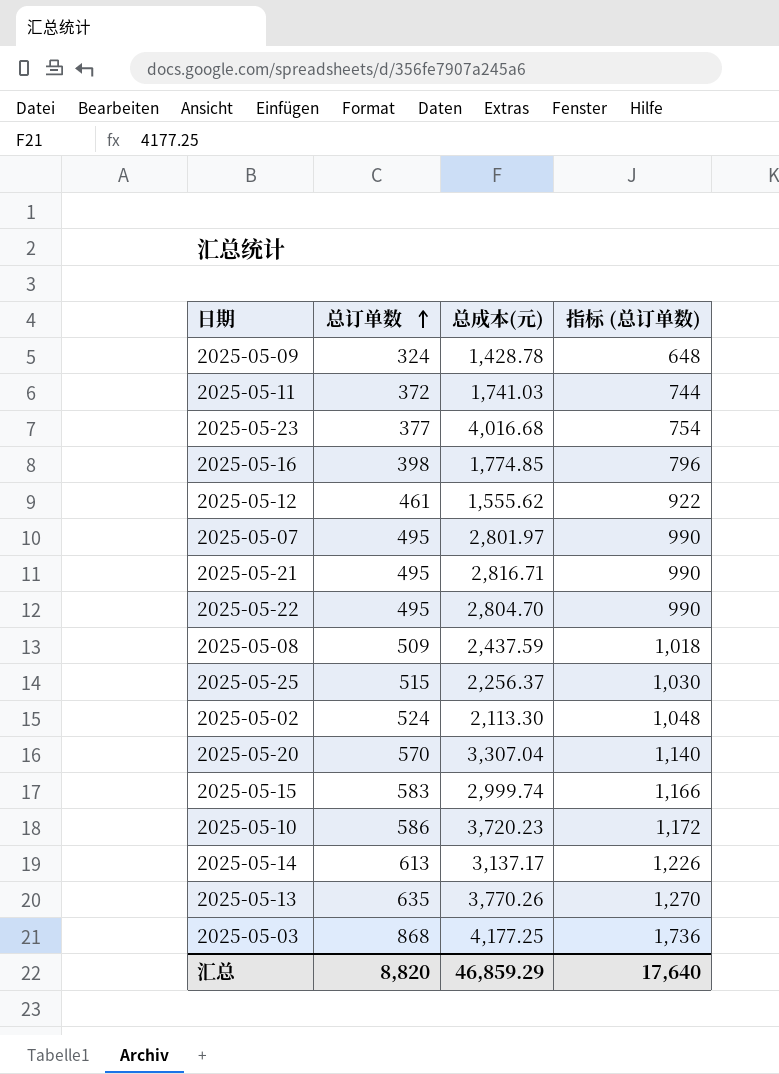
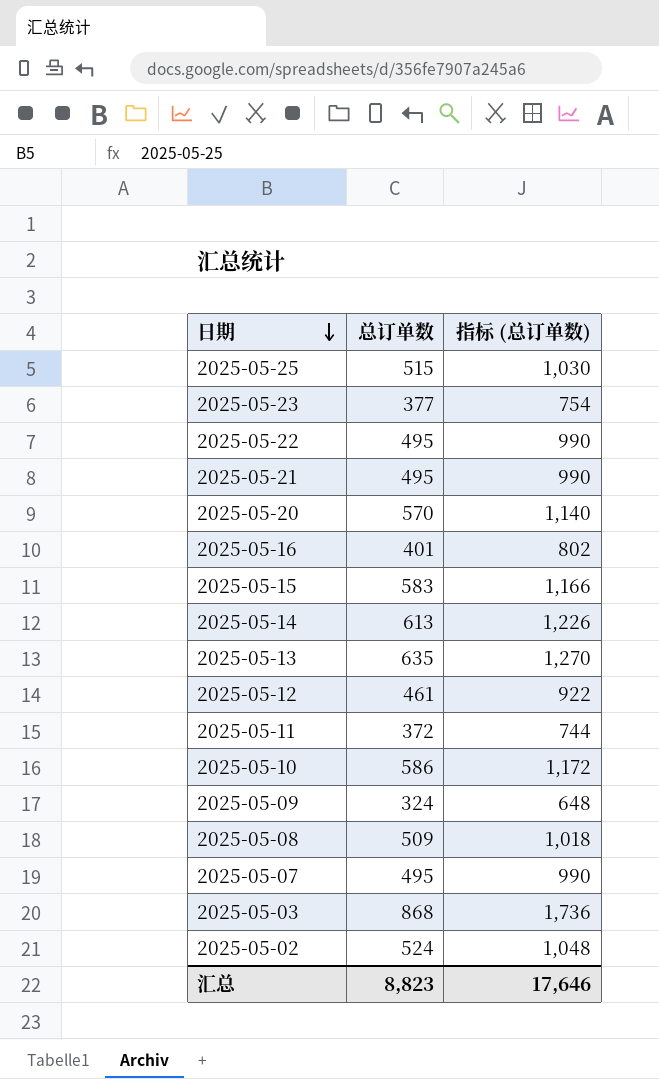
row order: 总订单数 ascending -> 日期 descending
column 总成本(元) | position: 3 -> none
2025-05-16 | 总订单数: 398 -> 401
2025-05-16 | 指标 (总订单数): 796 -> 802
汇总 | 总订单数: 8,820 -> 8,823
汇总 | 指标 (总订单数): 17,640 -> 17,646

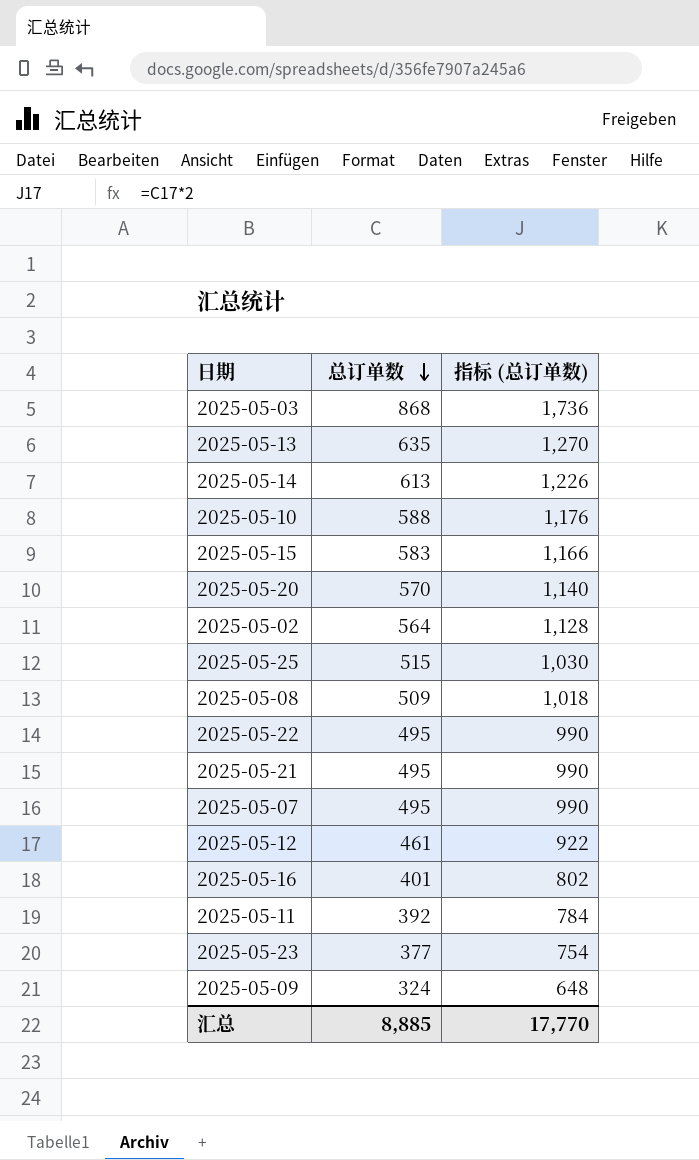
row order: 日期 descending -> 总订单数 descending
2025-05-10 | 总订单数: 586 -> 588
2025-05-10 | 指标 (总订单数): 1,172 -> 1,176
2025-05-02 | 总订单数: 524 -> 564
2025-05-02 | 指标 (总订单数): 1,048 -> 1,128
2025-05-11 | 总订单数: 372 -> 392
2025-05-11 | 指标 (总订单数): 744 -> 784
汇总 | 总订单数: 8,823 -> 8,885
汇总 | 指标 (总订单数): 17,646 -> 17,770

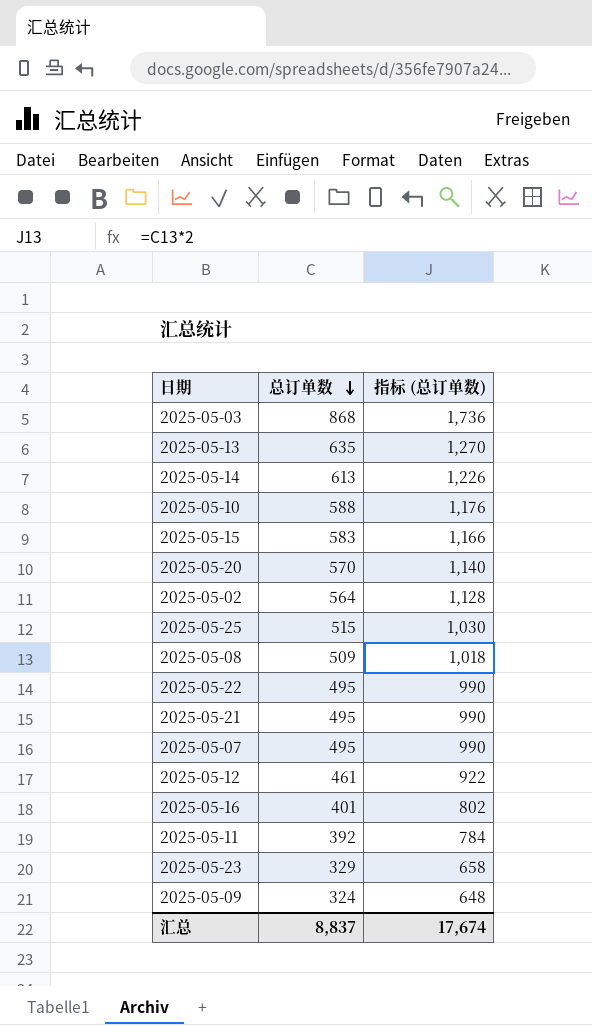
2025-05-23 | 总订单数: 377 -> 329
2025-05-23 | 指标 (总订单数): 754 -> 658
汇总 | 总订单数: 8,885 -> 8,837
汇总 | 指标 (总订单数): 17,770 -> 17,674

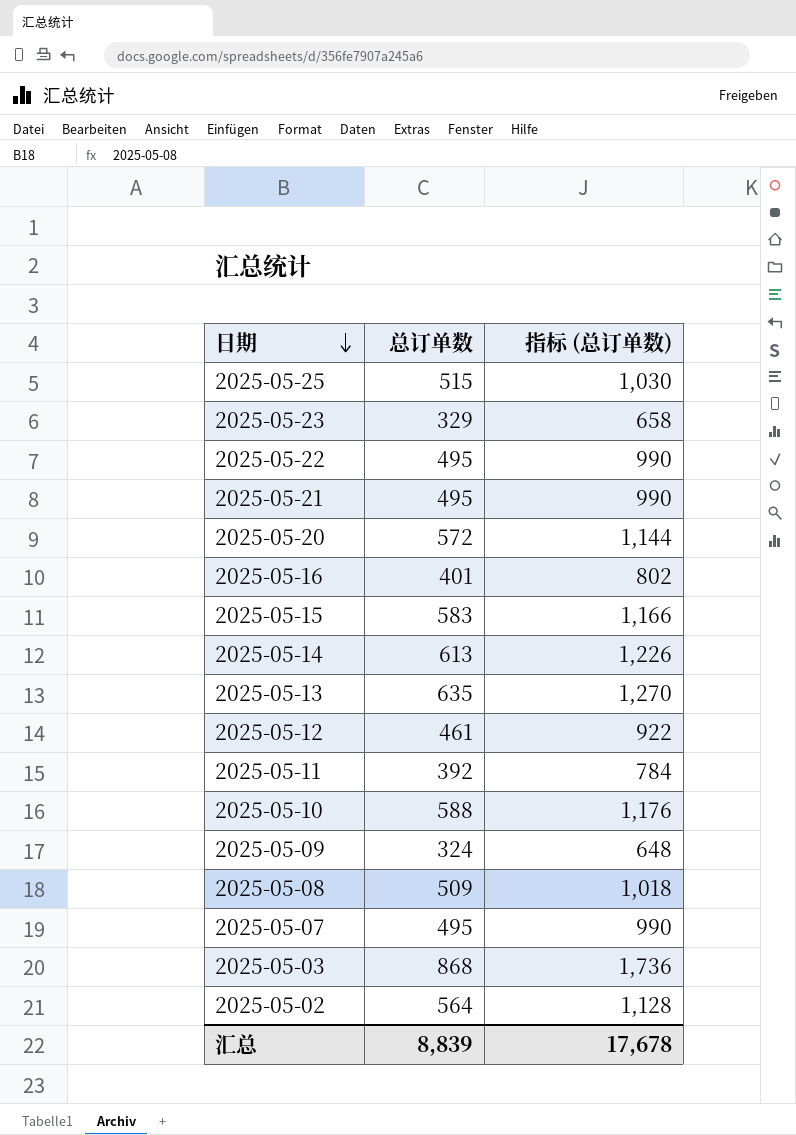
row order: 总订单数 descending -> 日期 descending
2025-05-20 | 总订单数: 570 -> 572
2025-05-20 | 指标 (总订单数): 1,140 -> 1,144
汇总 | 总订单数: 8,837 -> 8,839
汇总 | 指标 (总订单数): 17,674 -> 17,678

